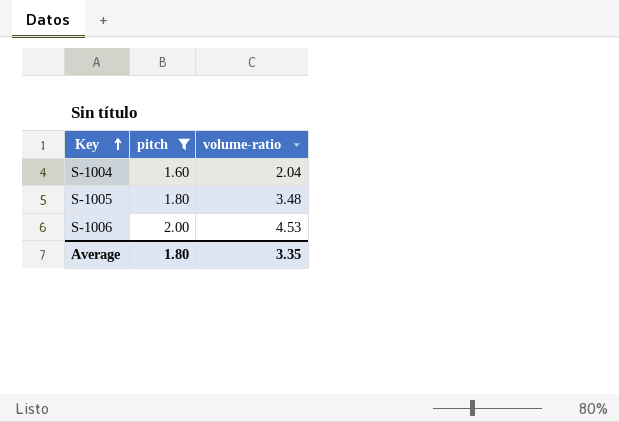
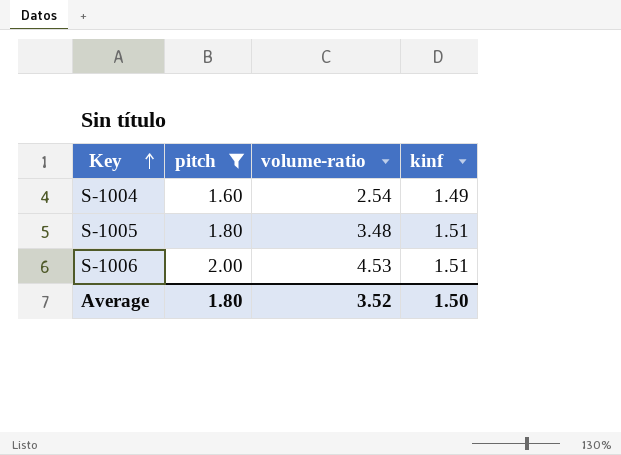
column kinf | position: none -> 4
S-1004 | volume-ratio: 2.04 -> 2.54
Average | volume-ratio: 3.35 -> 3.52

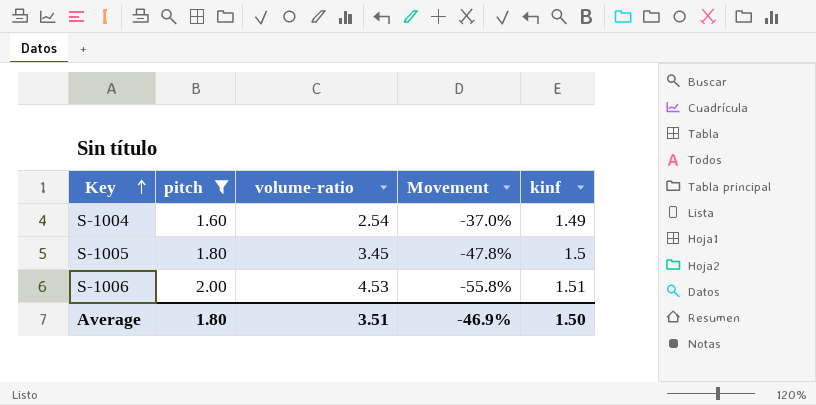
column Movement | formula: none -> ([pitch] - [volume-ratio]) / [volume-ratio]
S-1005 | volume-ratio: 3.48 -> 3.45
S-1005 | kinf: 1.51 -> 1.5
Average | volume-ratio: 3.52 -> 3.51

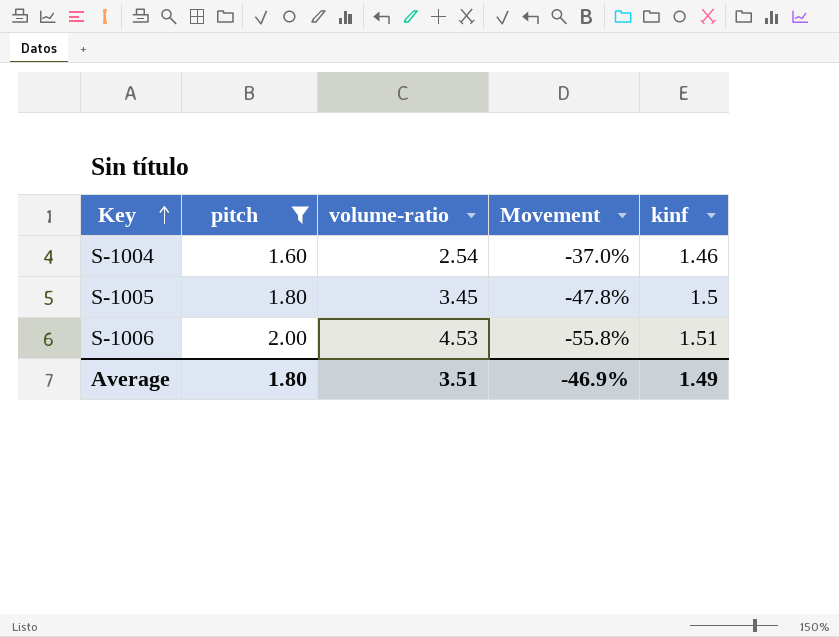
S-1004 | kinf: 1.49 -> 1.46
Average | kinf: 1.50 -> 1.49

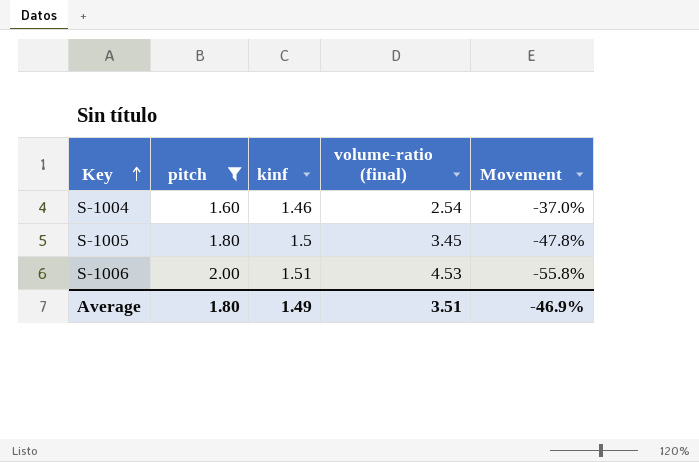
column kinf | position: 5 -> 3
column name: volume-ratio -> volume-ratio (final)

